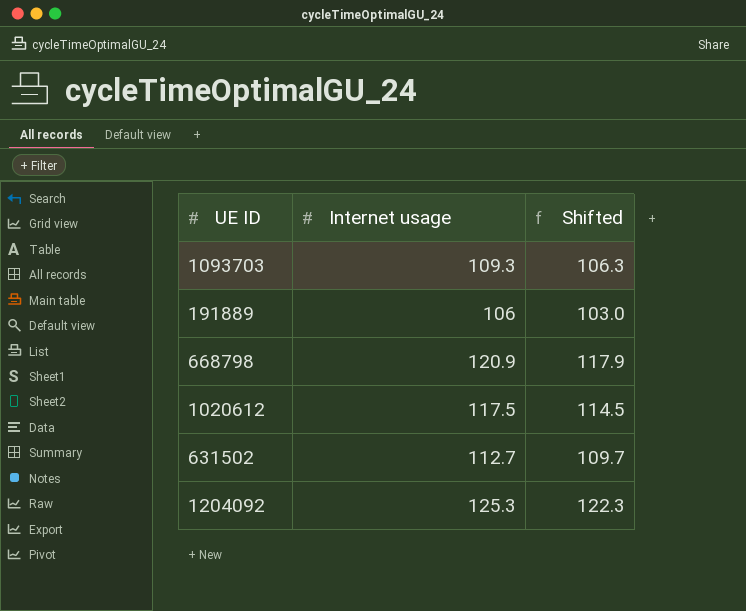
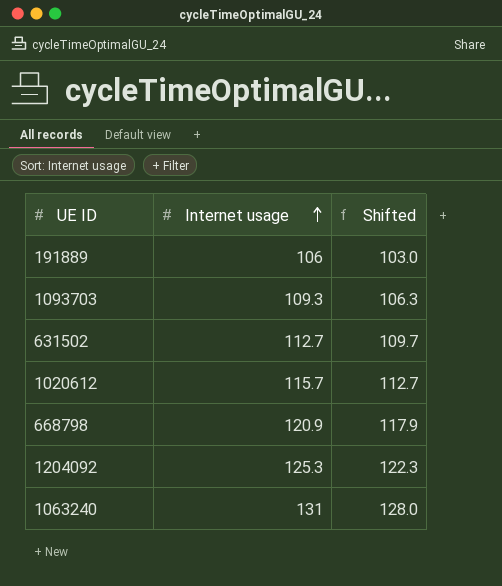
row order: none -> Internet usage ascending
1020612 | Internet usage: 117.5 -> 115.7
1020612 | Shifted: 114.5 -> 112.7
row 1063240: none -> 131 | 128.0

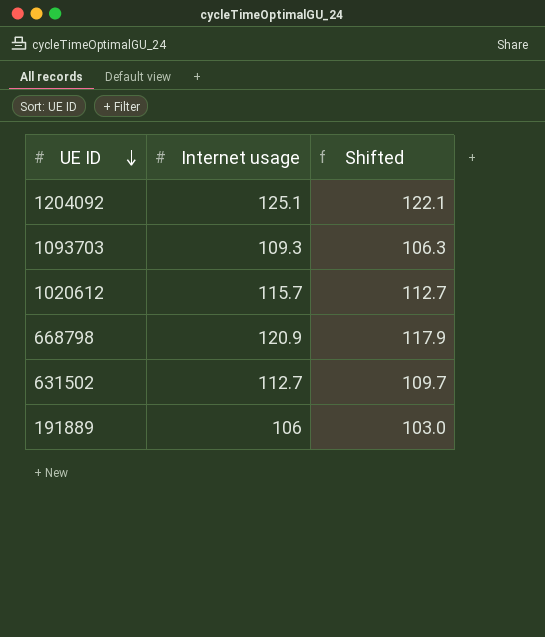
row order: Internet usage ascending -> UE ID descending
row 1063240: 131 | 128.0 -> none
1204092 | Internet usage: 125.3 -> 125.1
1204092 | Shifted: 122.3 -> 122.1

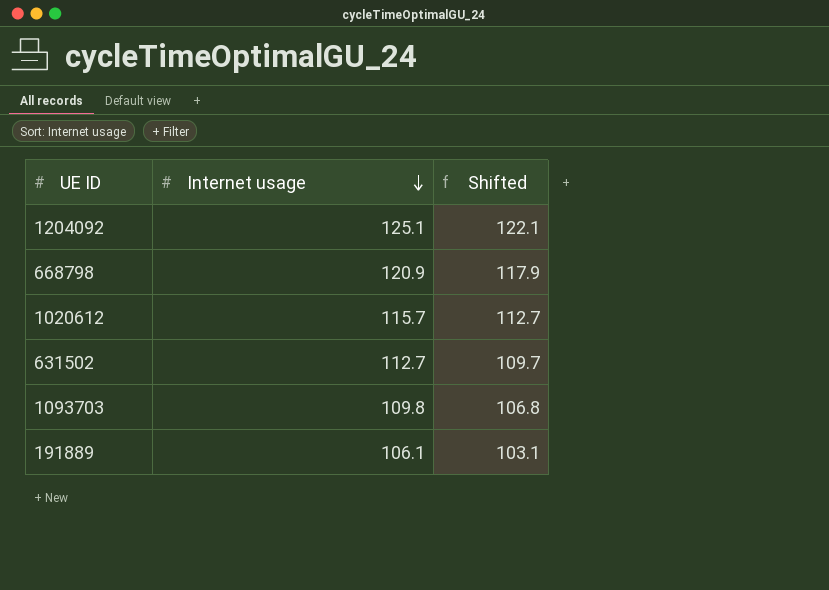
row order: UE ID descending -> Internet usage descending
1093703 | Internet usage: 109.3 -> 109.8
1093703 | Shifted: 106.3 -> 106.8
191889 | Internet usage: 106 -> 106.1
191889 | Shifted: 103.0 -> 103.1

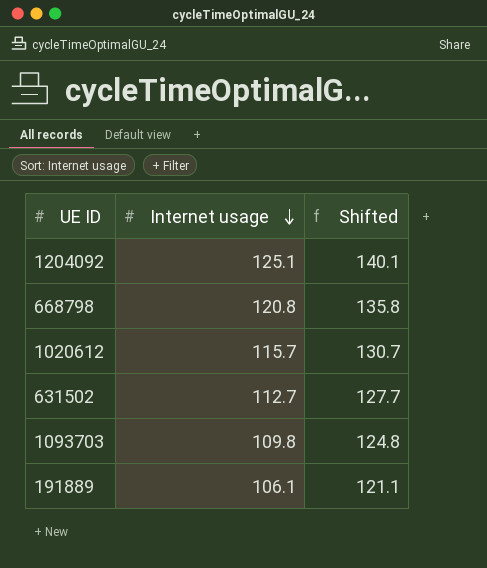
column Shifted | formula: [Internet usage] - 3 -> [Internet usage] + 15
668798 | Internet usage: 120.9 -> 120.8

